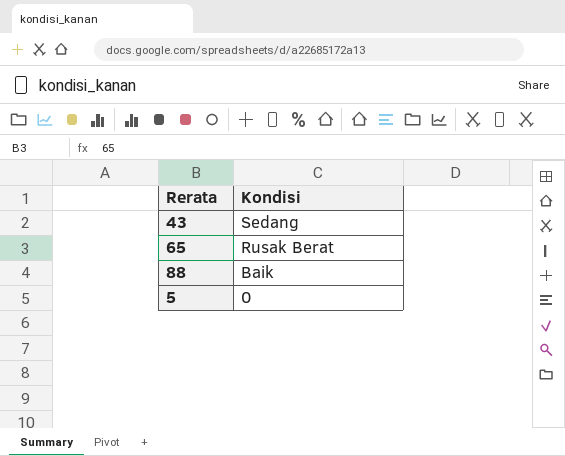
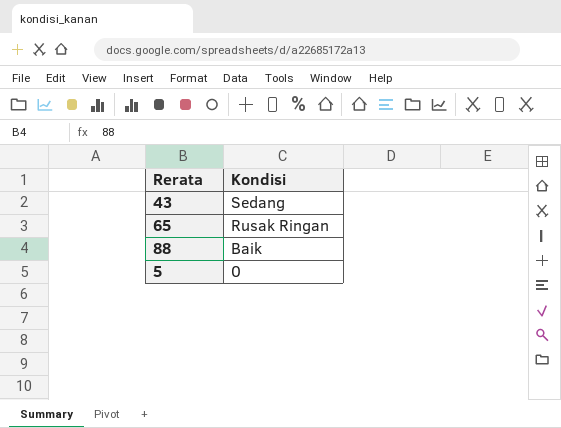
65 | Kondisi: Rusak Berat -> Rusak Ringan

